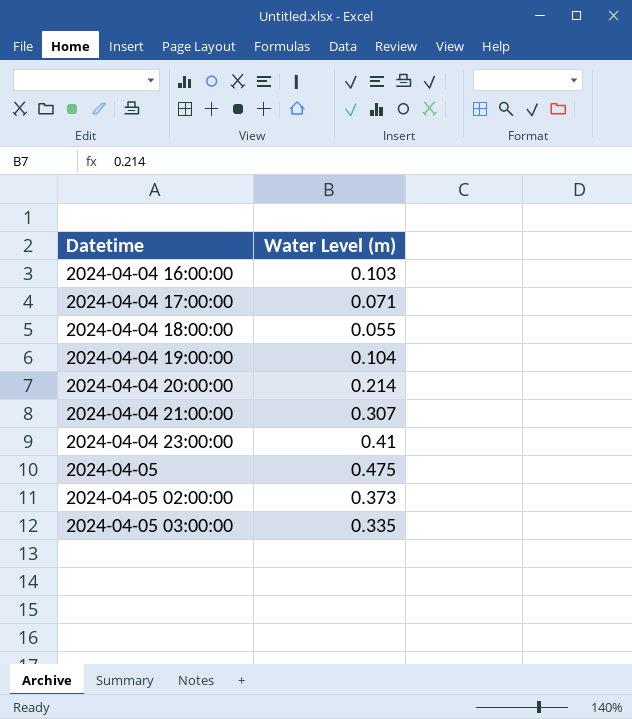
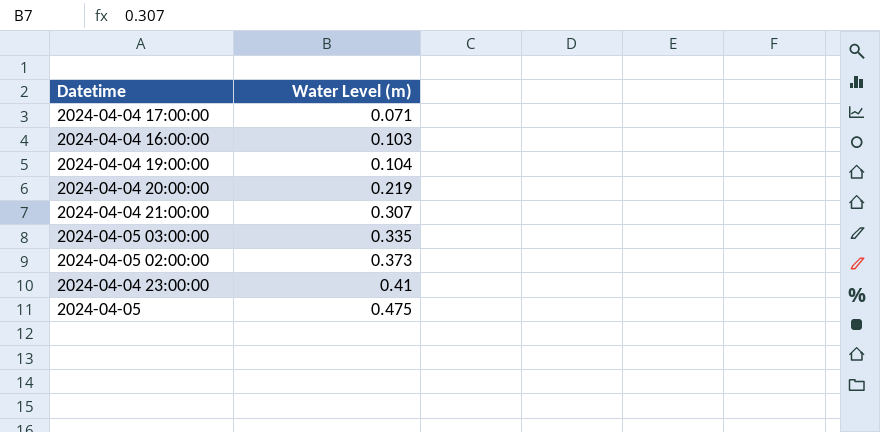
row order: Datetime ascending -> Water Level (m) ascending
row 2024-04-04 18:00:00: 0.055 -> none
2024-04-04 20:00:00 | Water Level (m): 0.214 -> 0.219

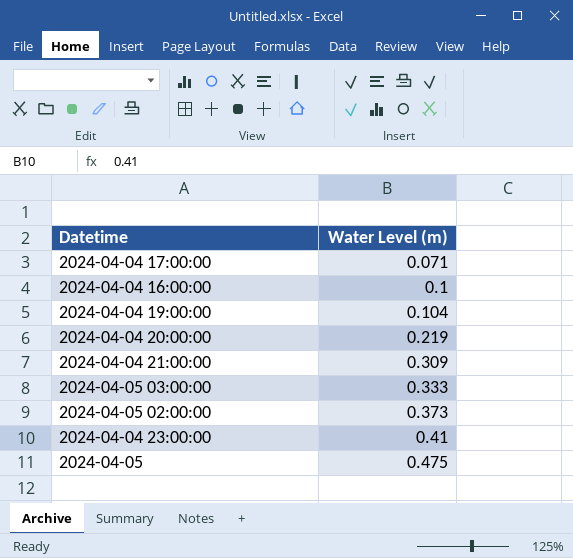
2024-04-04 16:00:00 | Water Level (m): 0.103 -> 0.1
2024-04-04 21:00:00 | Water Level (m): 0.307 -> 0.309
2024-04-05 03:00:00 | Water Level (m): 0.335 -> 0.333

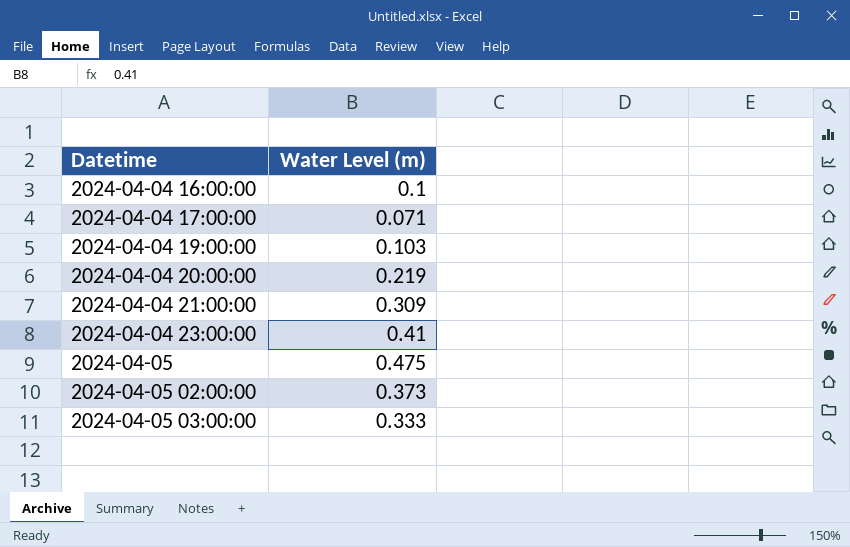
row order: Water Level (m) ascending -> Datetime ascending
2024-04-04 19:00:00 | Water Level (m): 0.104 -> 0.103

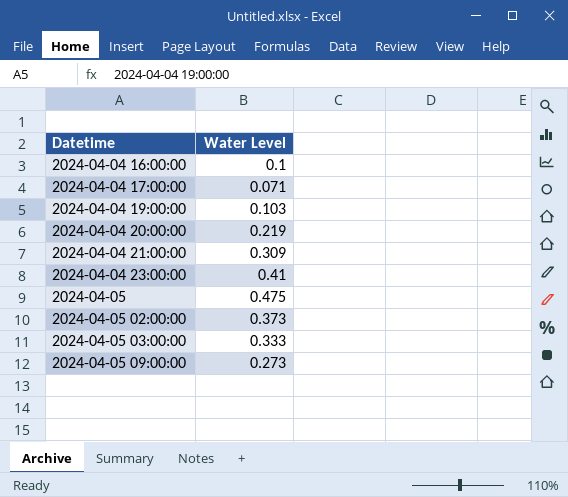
column name: Water Level (m) -> Water Level
row 2024-04-05 09:00:00: none -> 0.273

